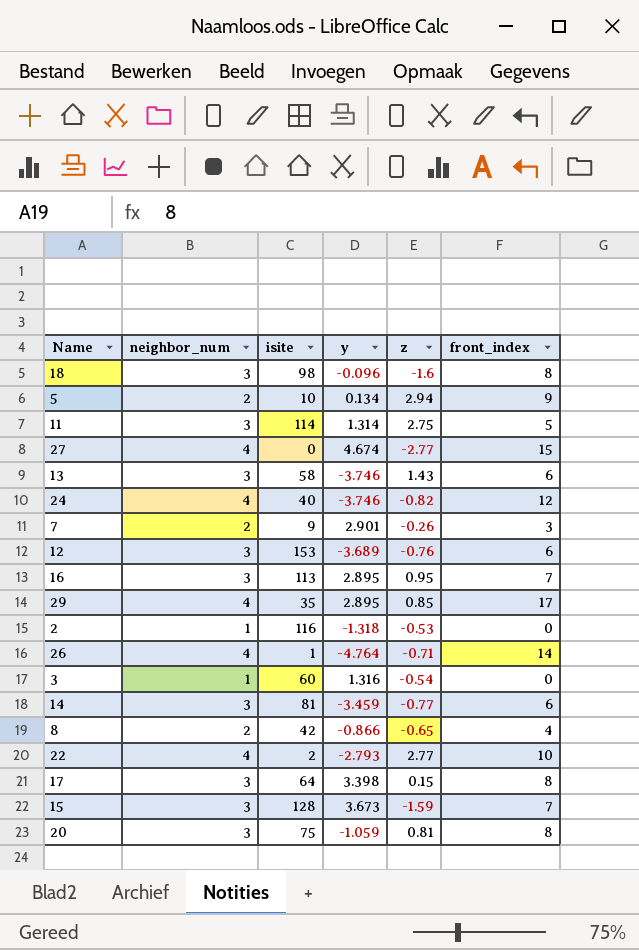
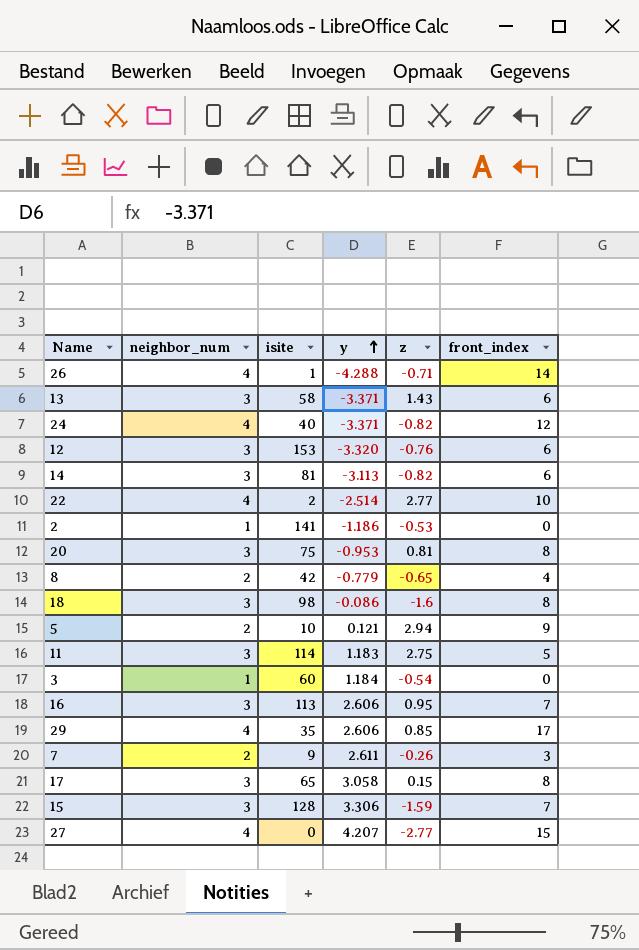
row order: none -> y ascending
26 | y: -4.764 -> -4.288
13 | y: -3.746 -> -3.371
24 | y: -3.746 -> -3.371
12 | y: -3.689 -> -3.320
14 | y: -3.459 -> -3.113
14 | z: -0.77 -> -0.82
22 | y: -2.793 -> -2.514
2 | isite: 116 -> 141
2 | y: -1.318 -> -1.186
20 | y: -1.059 -> -0.953
8 | y: -0.866 -> -0.779
18 | y: -0.096 -> -0.086
5 | y: 0.134 -> 0.121
11 | y: 1.314 -> 1.183
3 | y: 1.316 -> 1.184
16 | y: 2.895 -> 2.606
29 | y: 2.895 -> 2.606
7 | y: 2.901 -> 2.611
17 | isite: 64 -> 65
17 | y: 3.398 -> 3.058
15 | y: 3.673 -> 3.306
27 | y: 4.674 -> 4.207

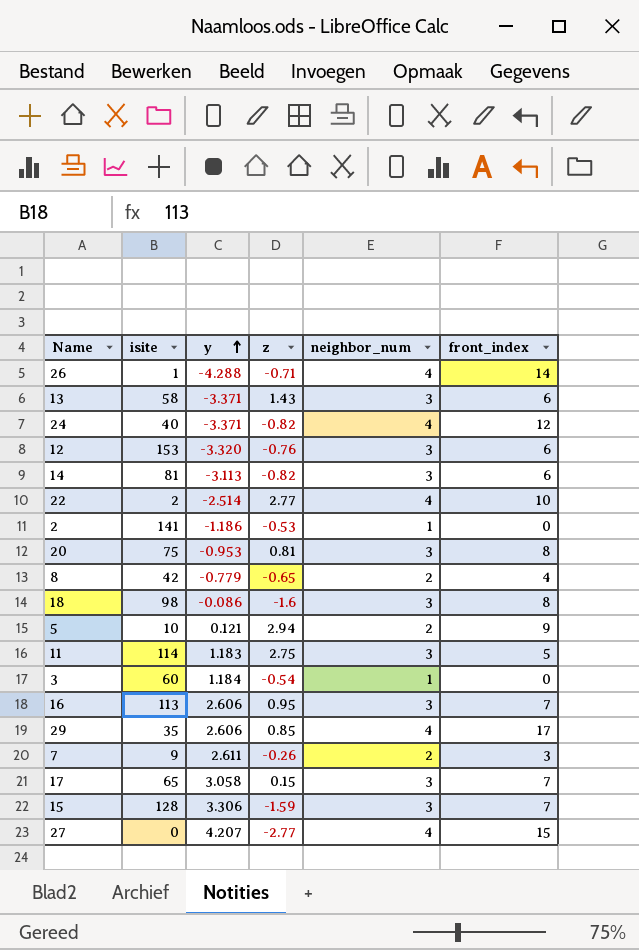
column neighbor_num | position: 2 -> 5
17 | front_index: 8 -> 7

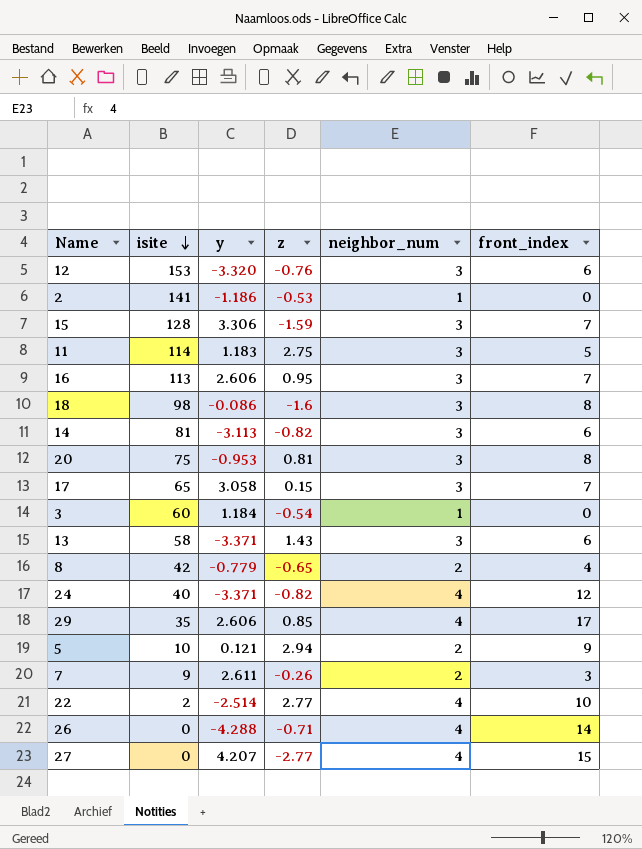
row order: y ascending -> isite descending
26 | isite: 1 -> 0

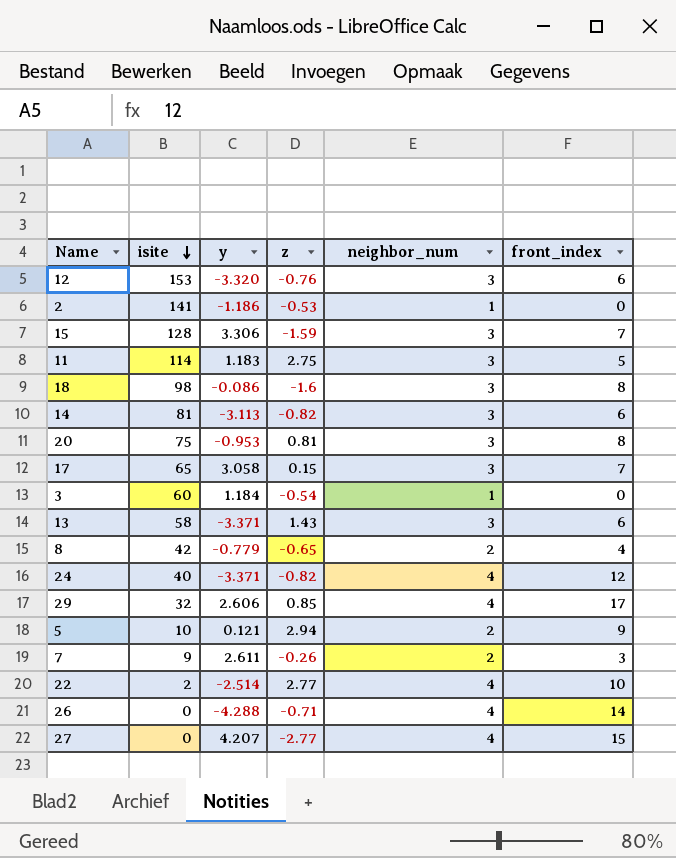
row 16: 113 | 2.606 | 0.95 | 3 | 7 -> none
29 | isite: 35 -> 32

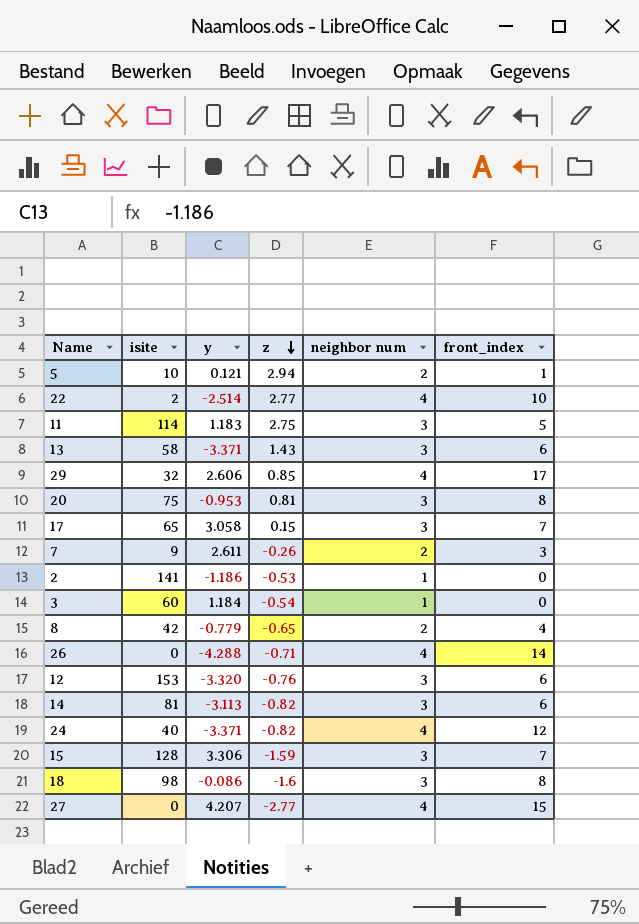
row order: isite descending -> z descending
column name: neighbor_num -> neighbor num
5 | front_index: 9 -> 1

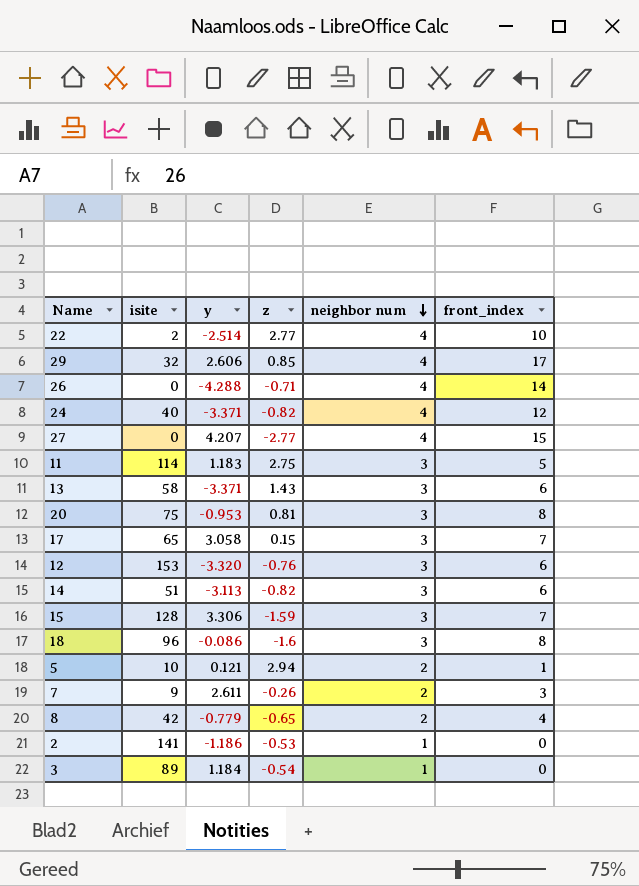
row order: z descending -> neighbor num descending
14 | isite: 81 -> 51
18 | isite: 98 -> 96
3 | isite: 60 -> 89

